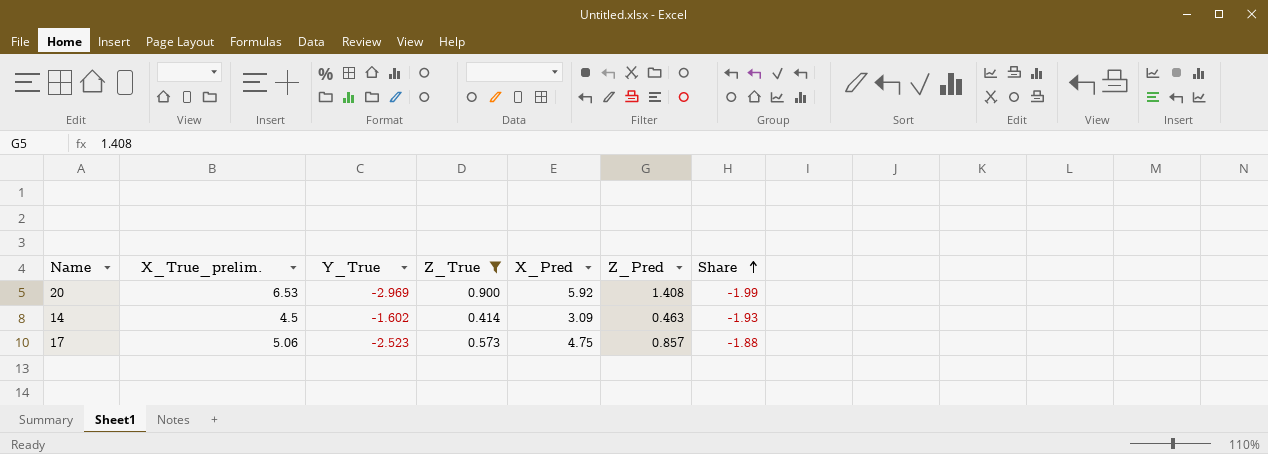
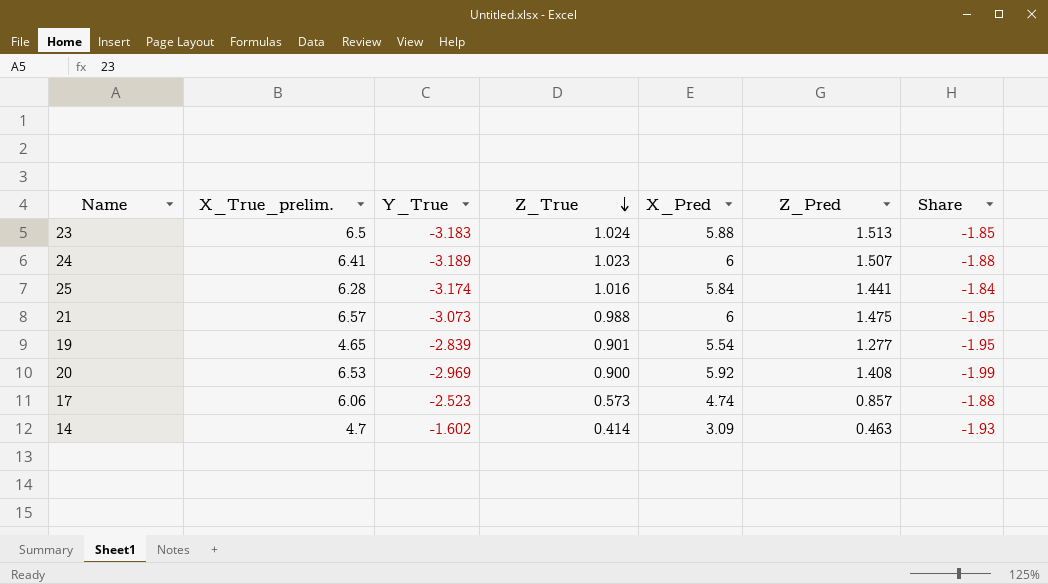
filter: Z_True <= 0.900 -> none
row order: Share ascending -> Z_True descending
17 | X_True_prelim.: 5.06 -> 6.06
17 | X_Pred: 4.75 -> 4.74
14 | X_True_prelim.: 4.5 -> 4.7

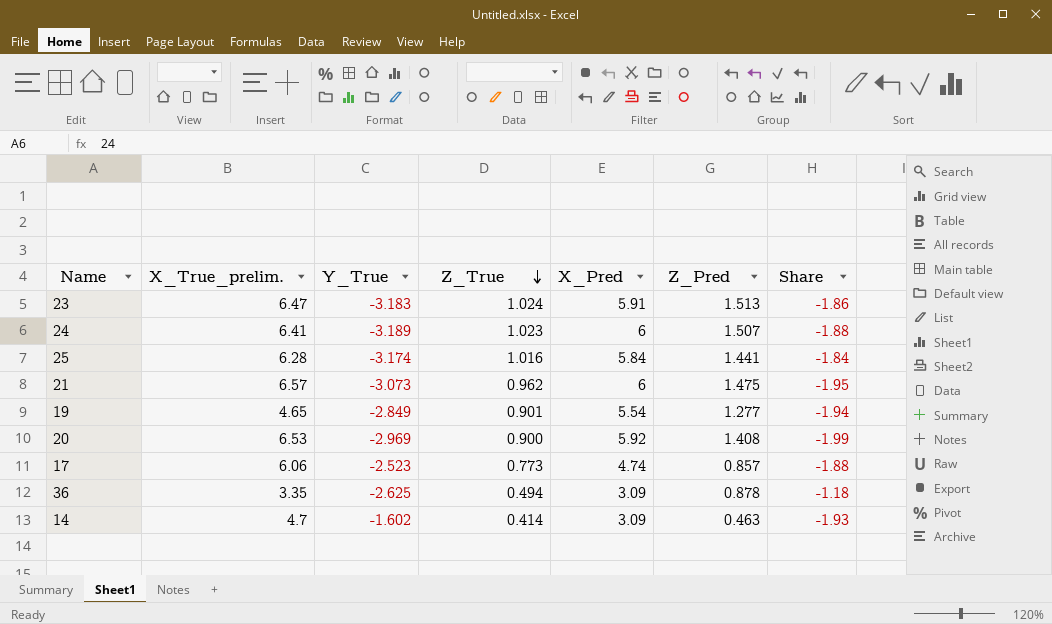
23 | X_True_prelim.: 6.5 -> 6.47
23 | X_Pred: 5.88 -> 5.91
23 | Share: -1.85 -> -1.86
21 | Z_True: 0.988 -> 0.962
19 | Y_True: -2.839 -> -2.849
19 | Share: -1.95 -> -1.94
17 | Z_True: 0.573 -> 0.773
row 36: none -> 3.35 | -2.625 | 0.494 | 3.09 | 0.878 | -1.18

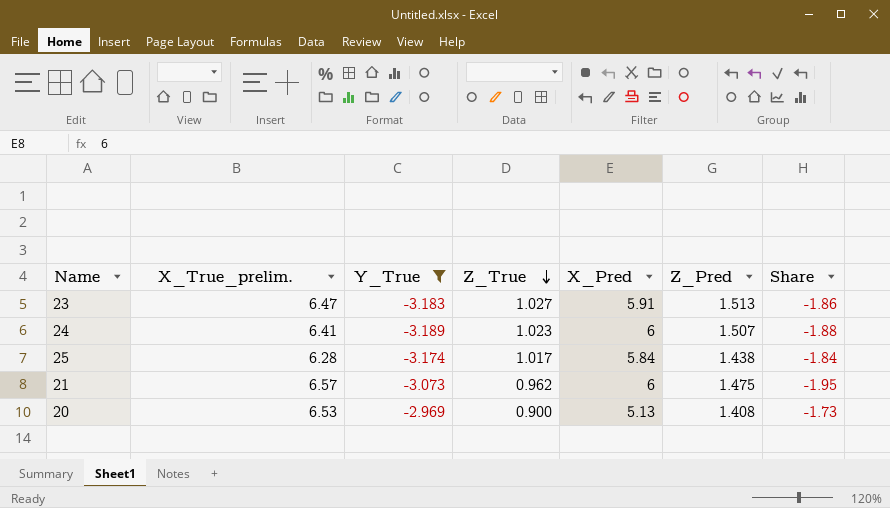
filter: none -> Y_True <= -2.969
23 | Z_True: 1.024 -> 1.027
25 | Z_True: 1.016 -> 1.017
25 | Z_Pred: 1.441 -> 1.438
20 | X_Pred: 5.92 -> 5.13
20 | Share: -1.99 -> -1.73

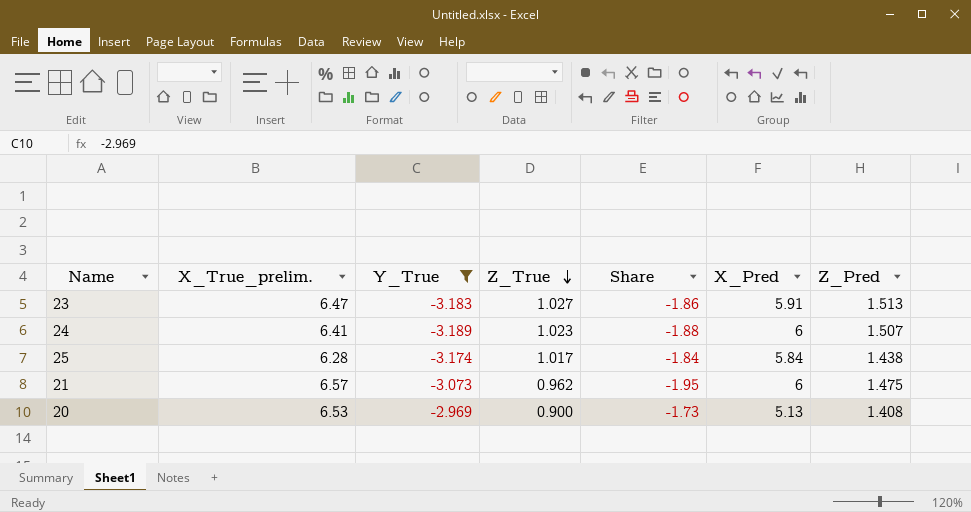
column Share | position: 7 -> 5

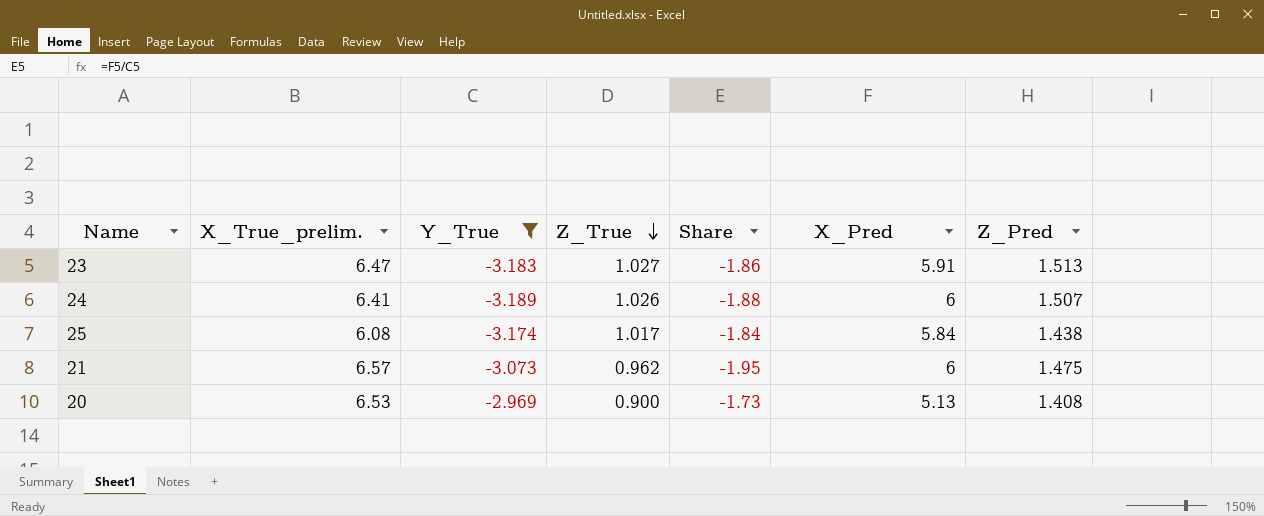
24 | Z_True: 1.023 -> 1.026
25 | X_True_prelim.: 6.28 -> 6.08

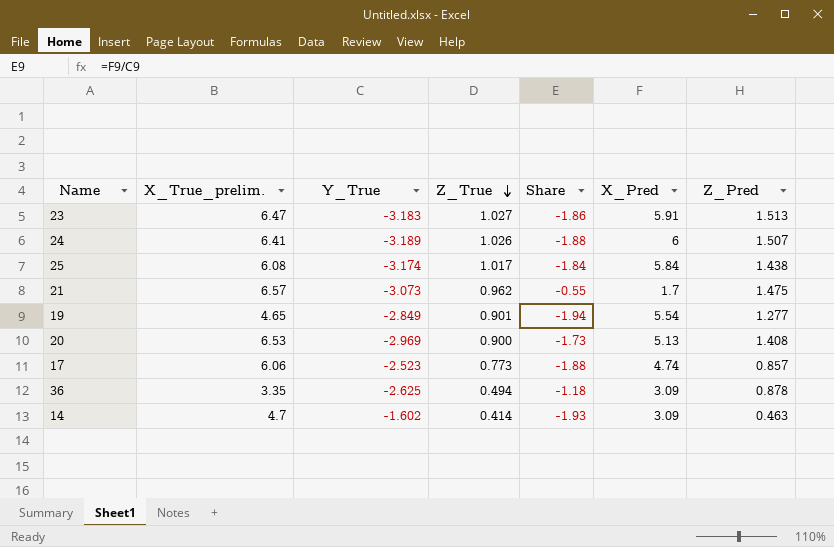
filter: Y_True <= -2.969 -> none
21 | Share: -1.95 -> -0.55
21 | X_Pred: 6 -> 1.7

